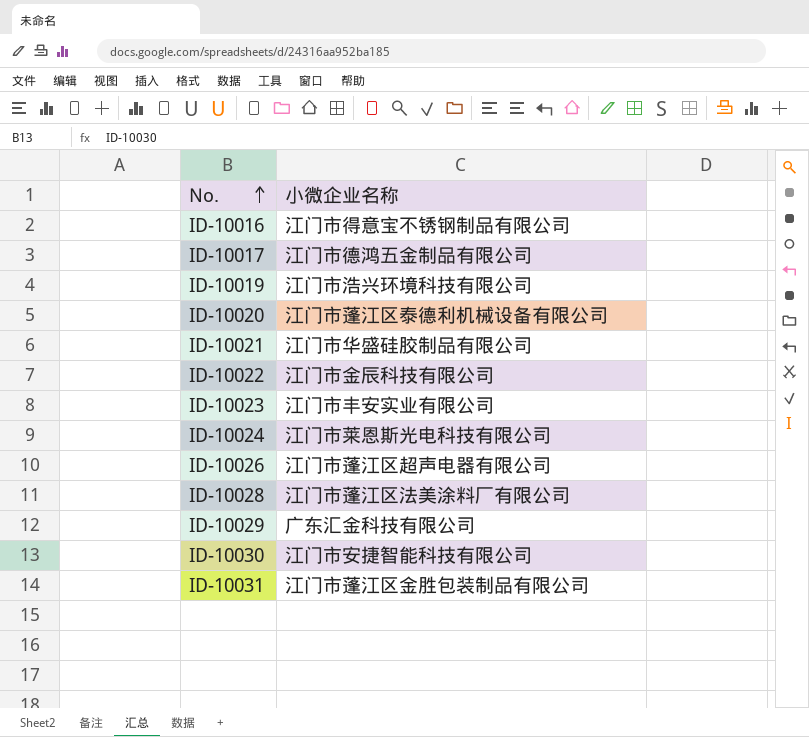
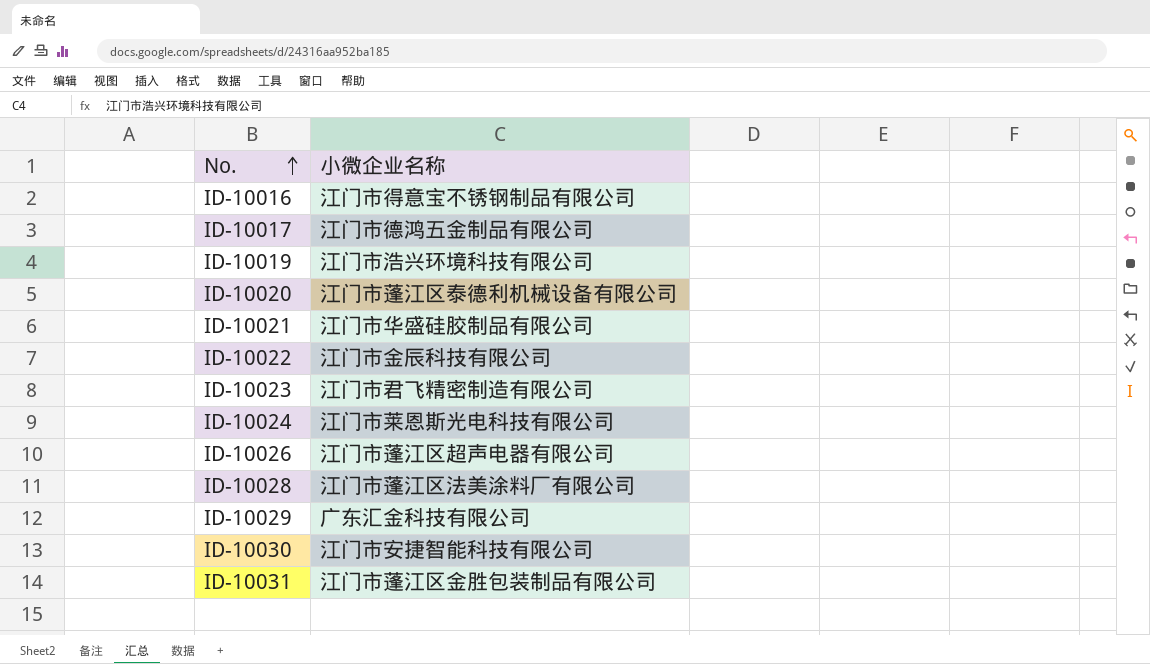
ID-10023 | 小微企业名称: 江门市丰安实业有限公司 -> 江门市君飞精密制造有限公司

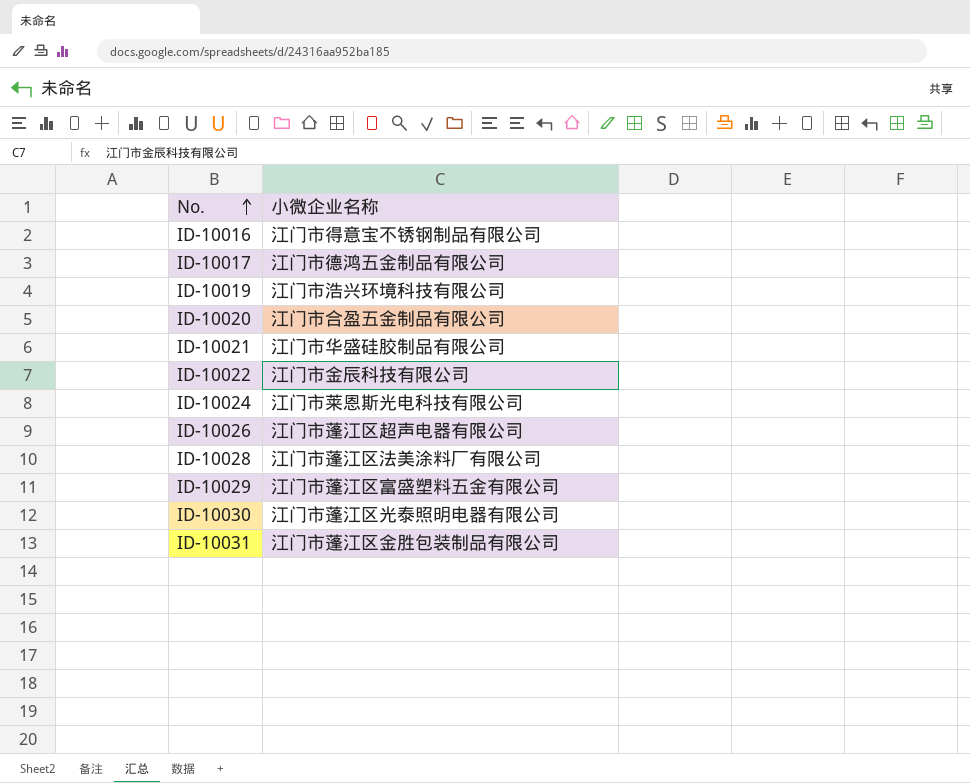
row ID-10023: 江门市君飞精密制造有限公司 -> none
ID-10020 | 小微企业名称: 江门市蓬江区泰德利机械设备有限公司 -> 江门市合盈五金制品有限公司
ID-10029 | 小微企业名称: 广东汇金科技有限公司 -> 江门市蓬江区富盛塑料五金有限公司
ID-10030 | 小微企业名称: 江门市安捷智能科技有限公司 -> 江门市蓬江区光泰照明电器有限公司

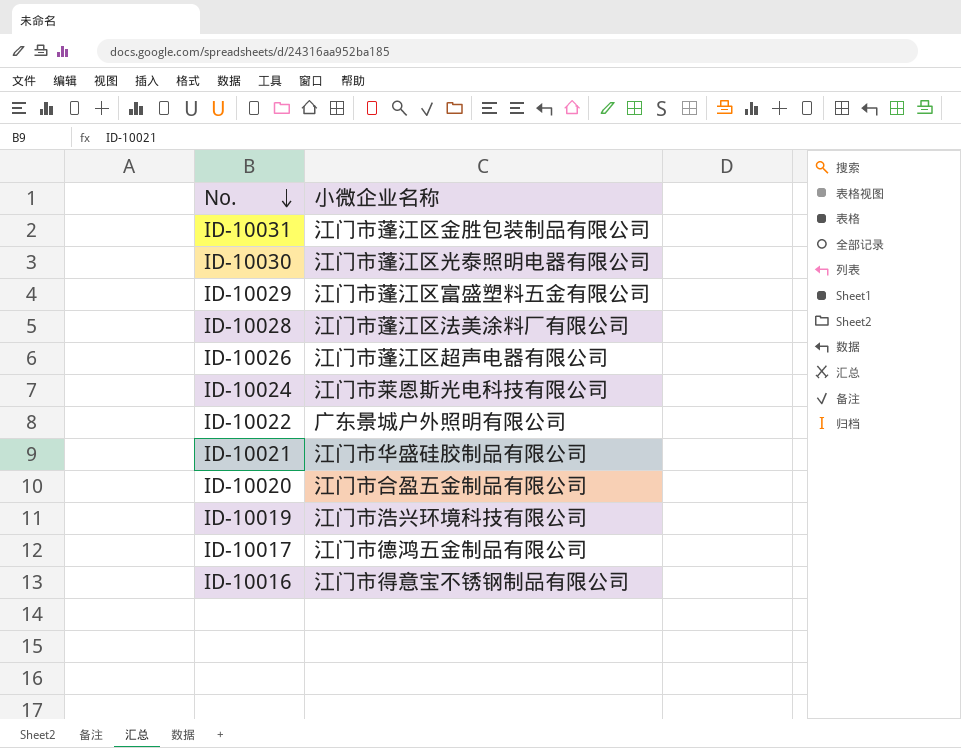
row order: No. ascending -> No. descending
ID-10022 | 小微企业名称: 江门市金辰科技有限公司 -> 广东景城户外照明有限公司

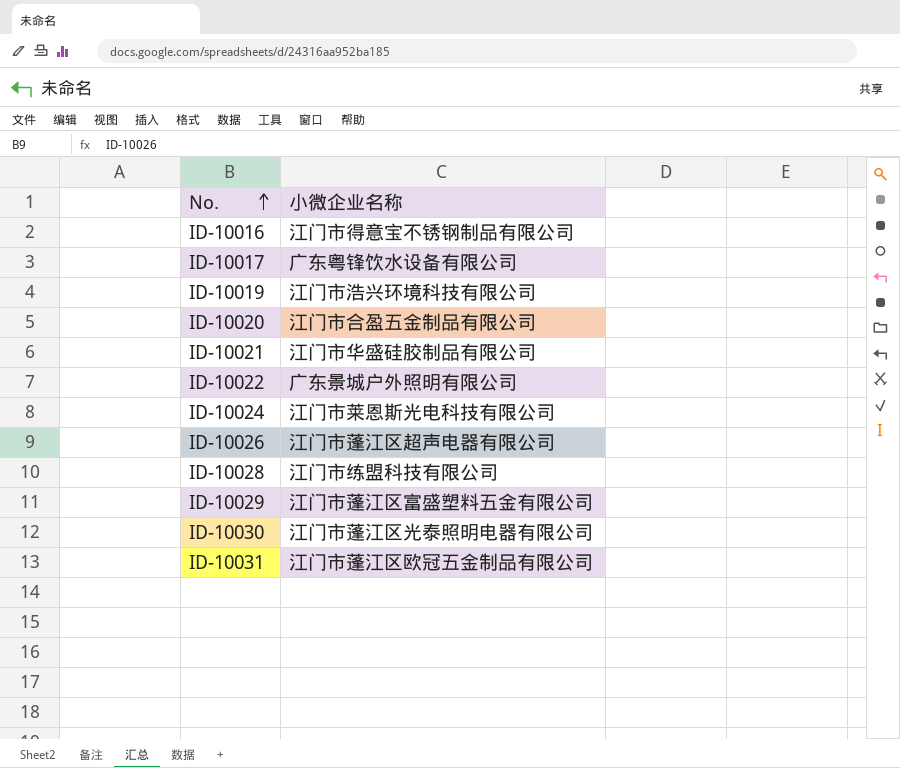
row order: No. descending -> No. ascending
ID-10017 | 小微企业名称: 江门市德鸿五金制品有限公司 -> 广东粤锋饮水设备有限公司
ID-10028 | 小微企业名称: 江门市蓬江区法美涂料厂有限公司 -> 江门市练盟科技有限公司
ID-10031 | 小微企业名称: 江门市蓬江区金胜包装制品有限公司 -> 江门市蓬江区欧冠五金制品有限公司

